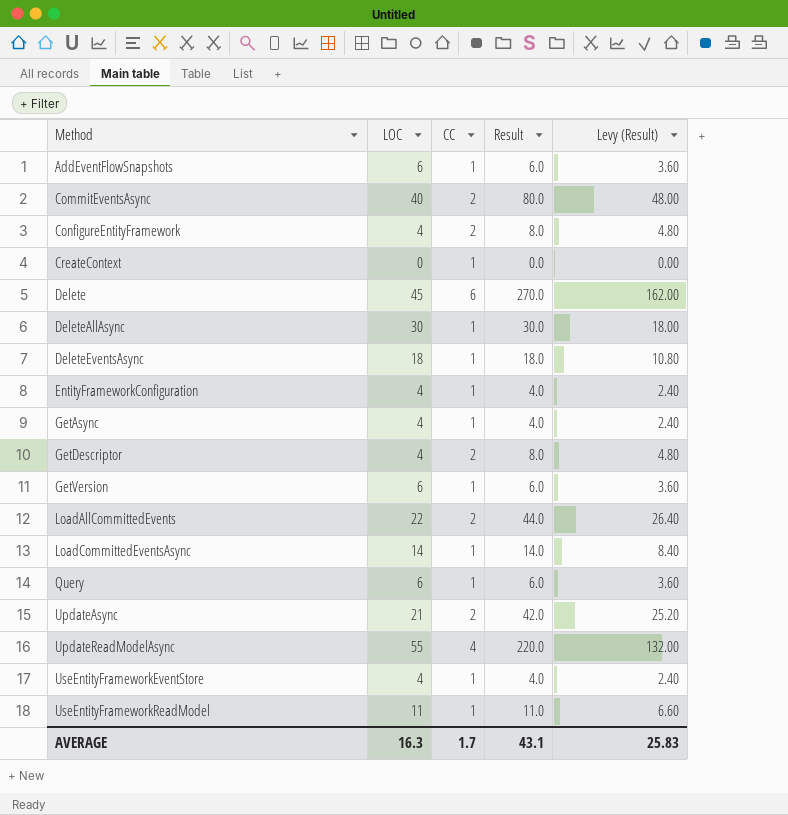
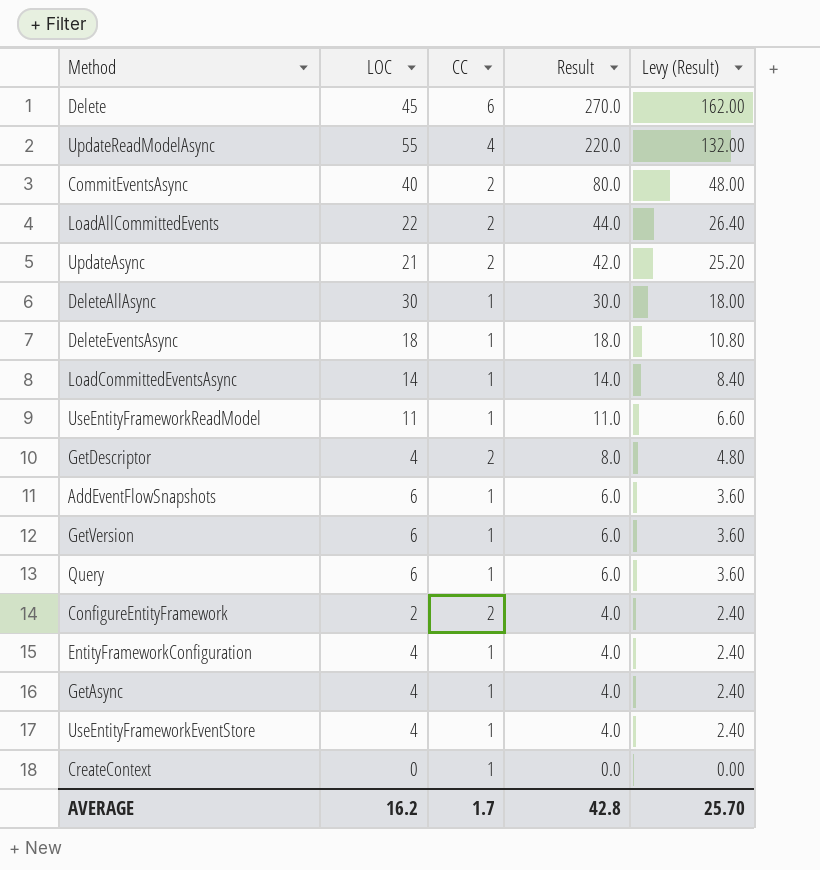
row order: Method ascending -> Result descending
ConfigureEntityFramework | LOC: 4 -> 2
ConfigureEntityFramework | Result: 8.0 -> 4.0
ConfigureEntityFramework | Levy (Result): 4.80 -> 2.40
AVERAGE | LOC: 16.3 -> 16.2
AVERAGE | Result: 43.1 -> 42.8
AVERAGE | Levy (Result): 25.83 -> 25.70

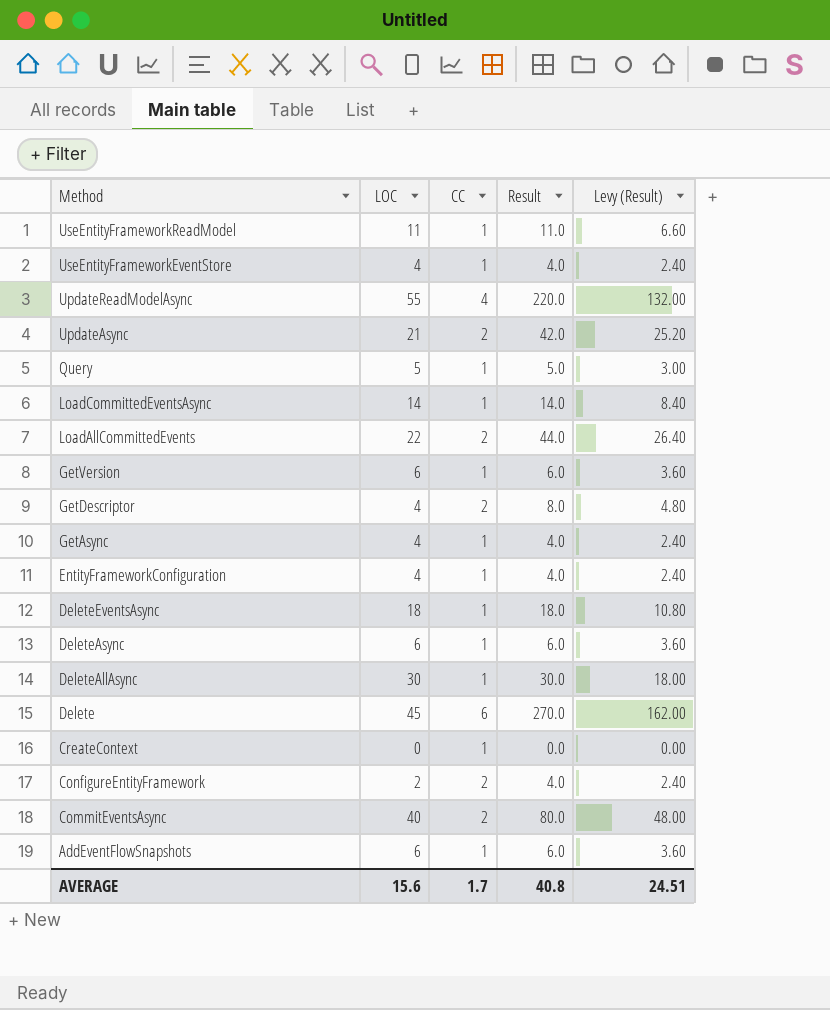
row order: Result descending -> Method descending
Query | LOC: 6 -> 5
Query | Result: 6.0 -> 5.0
Query | Levy (Result): 3.60 -> 3.00
row DeleteAsync: none -> 6 | 1 | 6.0 | 3.60
AVERAGE | LOC: 16.2 -> 15.6
AVERAGE | Result: 42.8 -> 40.8
AVERAGE | Levy (Result): 25.70 -> 24.51

